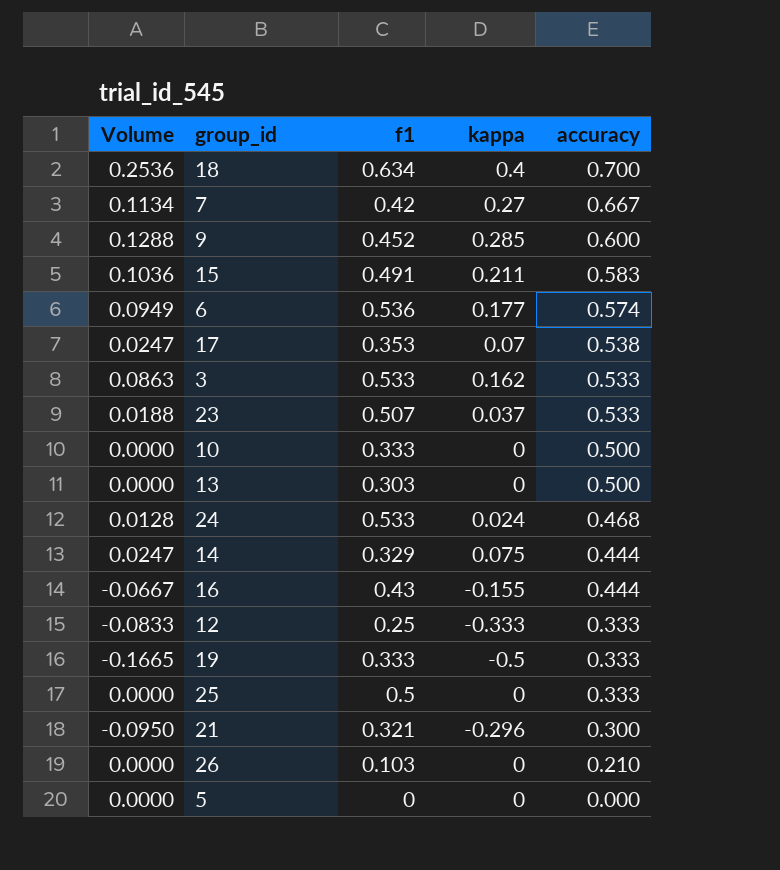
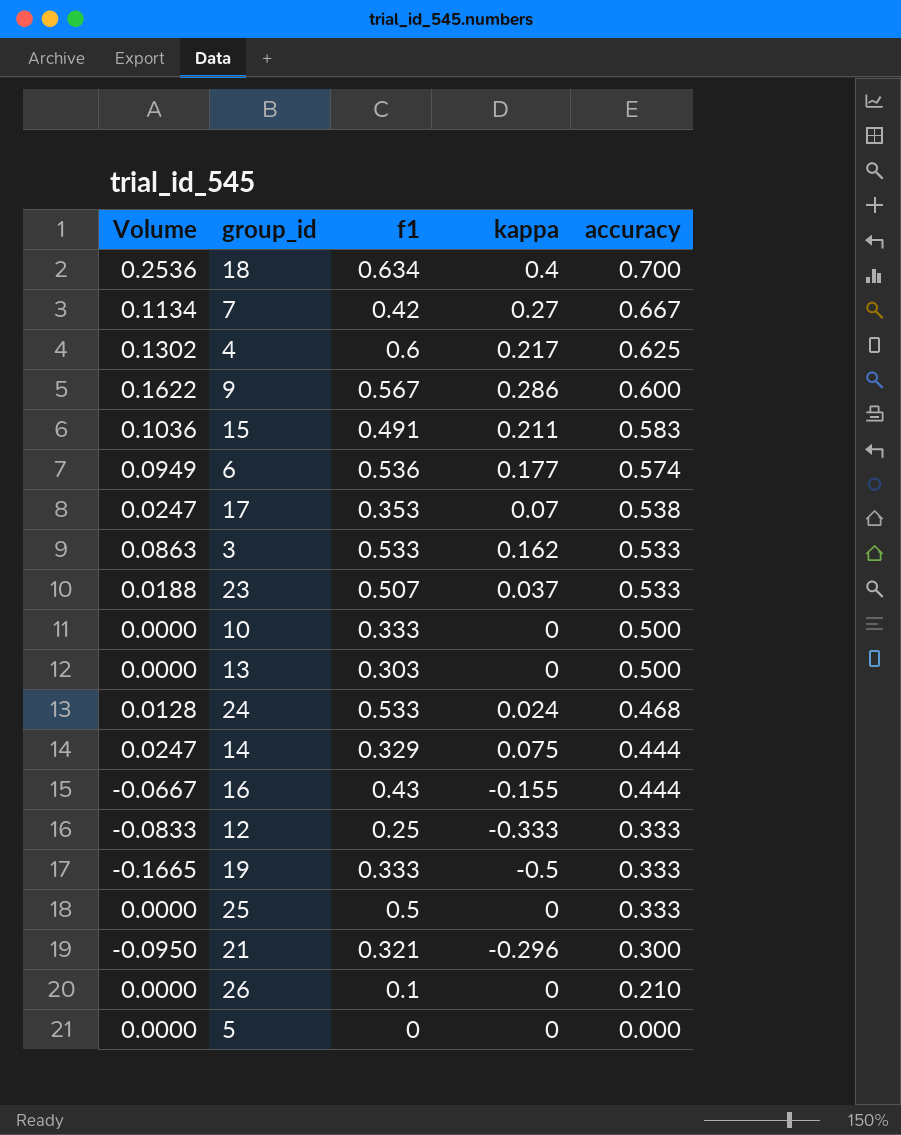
row 4: none -> 0.1302 | 0.6 | 0.217 | 0.625
9 | Volume: 0.1288 -> 0.1622
9 | f1: 0.452 -> 0.567
9 | kappa: 0.285 -> 0.286
26 | f1: 0.103 -> 0.1

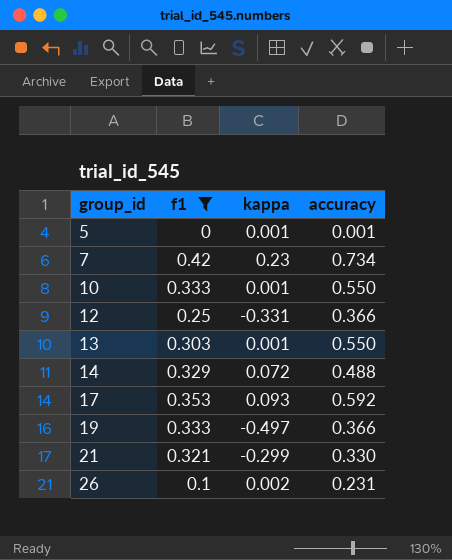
filter: none -> f1 <= 0.42
row order: accuracy descending -> group_id ascending
column Volume | formula: [f1] * [kappa] -> none
5 | kappa: 0 -> 0.001
5 | accuracy: 0.000 -> 0.001
7 | kappa: 0.27 -> 0.23
7 | accuracy: 0.667 -> 0.734
10 | kappa: 0 -> 0.001
10 | accuracy: 0.500 -> 0.550
12 | kappa: -0.333 -> -0.331
12 | accuracy: 0.333 -> 0.366
13 | kappa: 0 -> 0.001
13 | accuracy: 0.500 -> 0.550
14 | kappa: 0.075 -> 0.072
14 | accuracy: 0.444 -> 0.488
17 | kappa: 0.07 -> 0.093
17 | accuracy: 0.538 -> 0.592
19 | kappa: -0.5 -> -0.497
19 | accuracy: 0.333 -> 0.366
21 | kappa: -0.296 -> -0.299
21 | accuracy: 0.300 -> 0.330
26 | kappa: 0 -> 0.002
26 | accuracy: 0.210 -> 0.231

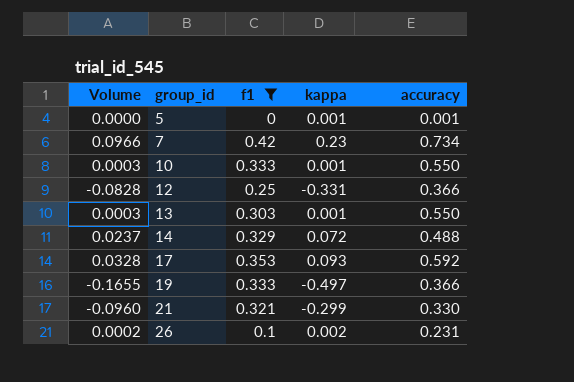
column Volume | formula: none -> [f1] * [kappa]

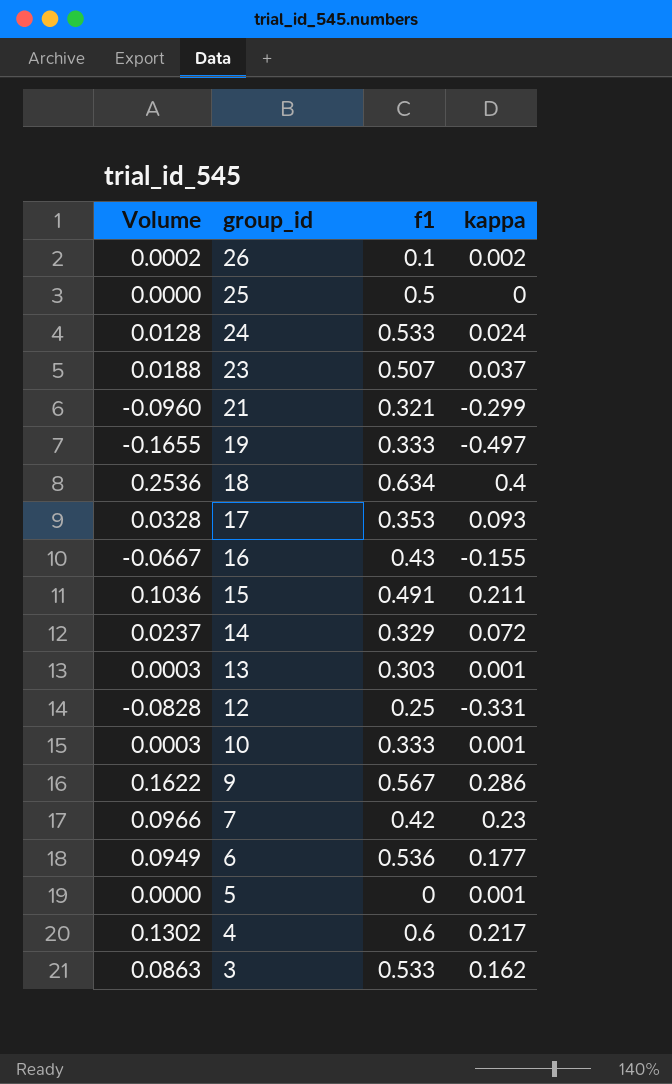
filter: f1 <= 0.42 -> none
row order: group_id ascending -> group_id descending
column accuracy | position: 5 -> none

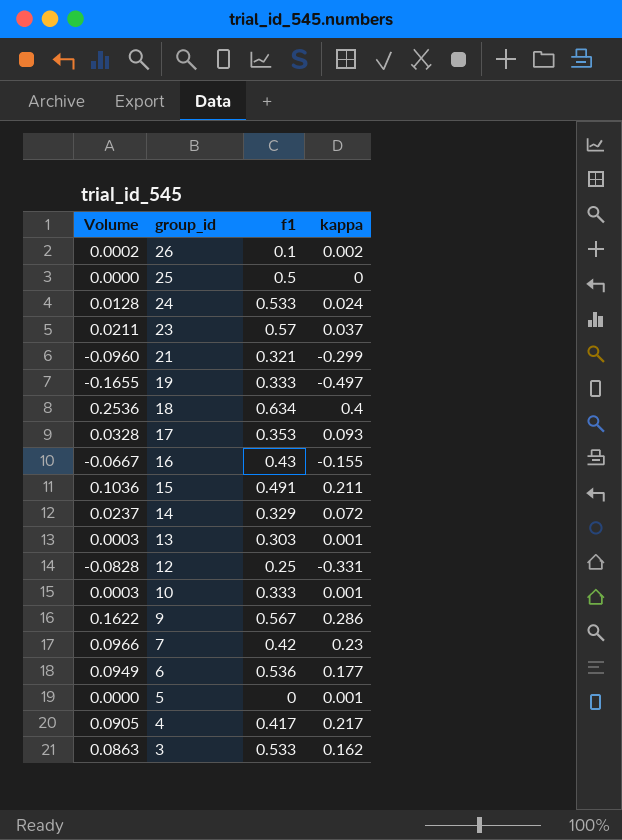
23 | Volume: 0.0188 -> 0.0211
23 | f1: 0.507 -> 0.57
4 | Volume: 0.1302 -> 0.0905
4 | f1: 0.6 -> 0.417

